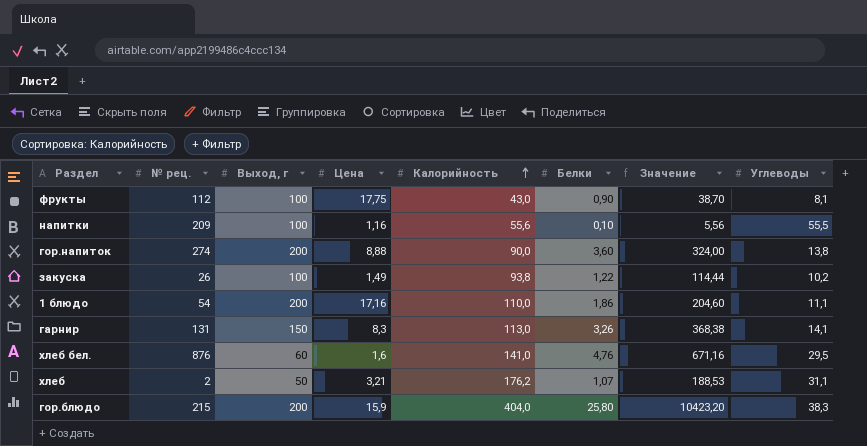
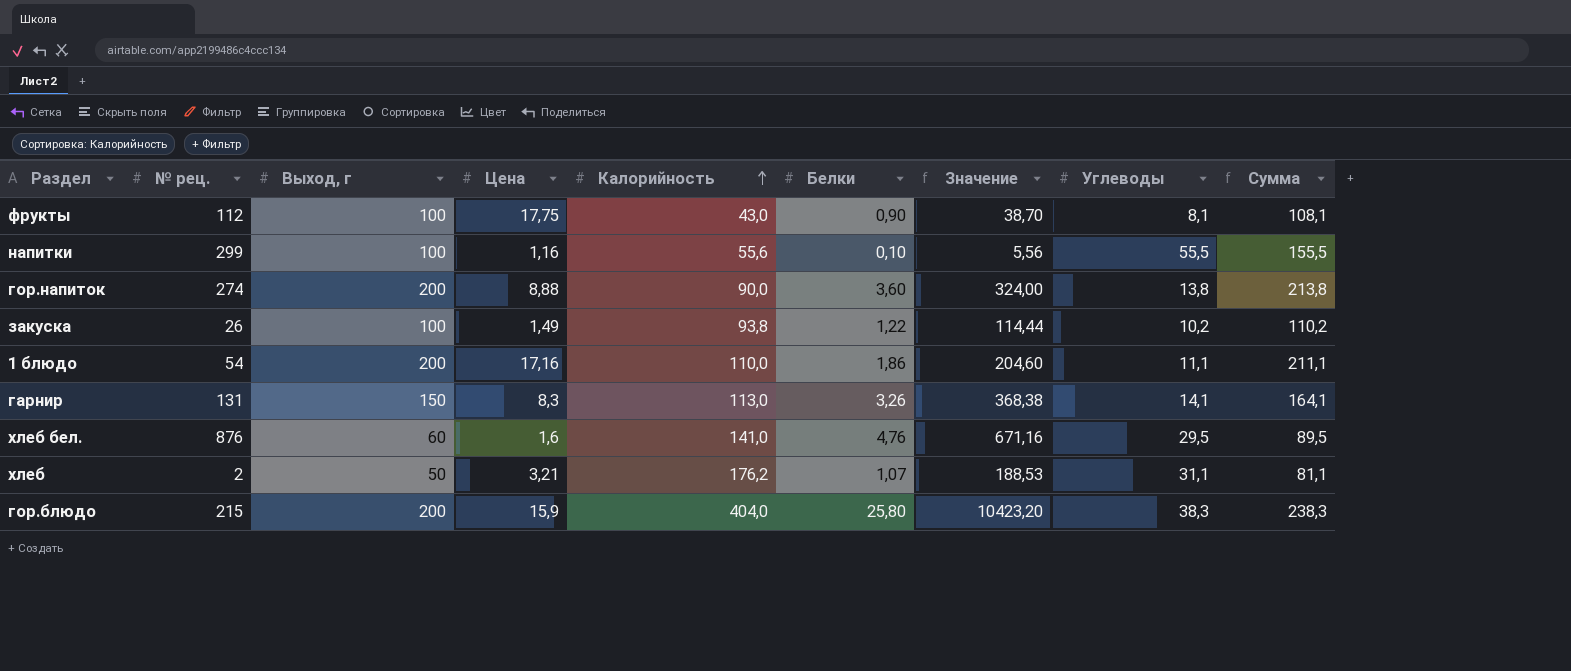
column Сумма | formula: none -> [Выход, г] + [Углеводы]
напитки | № рец.: 209 -> 299

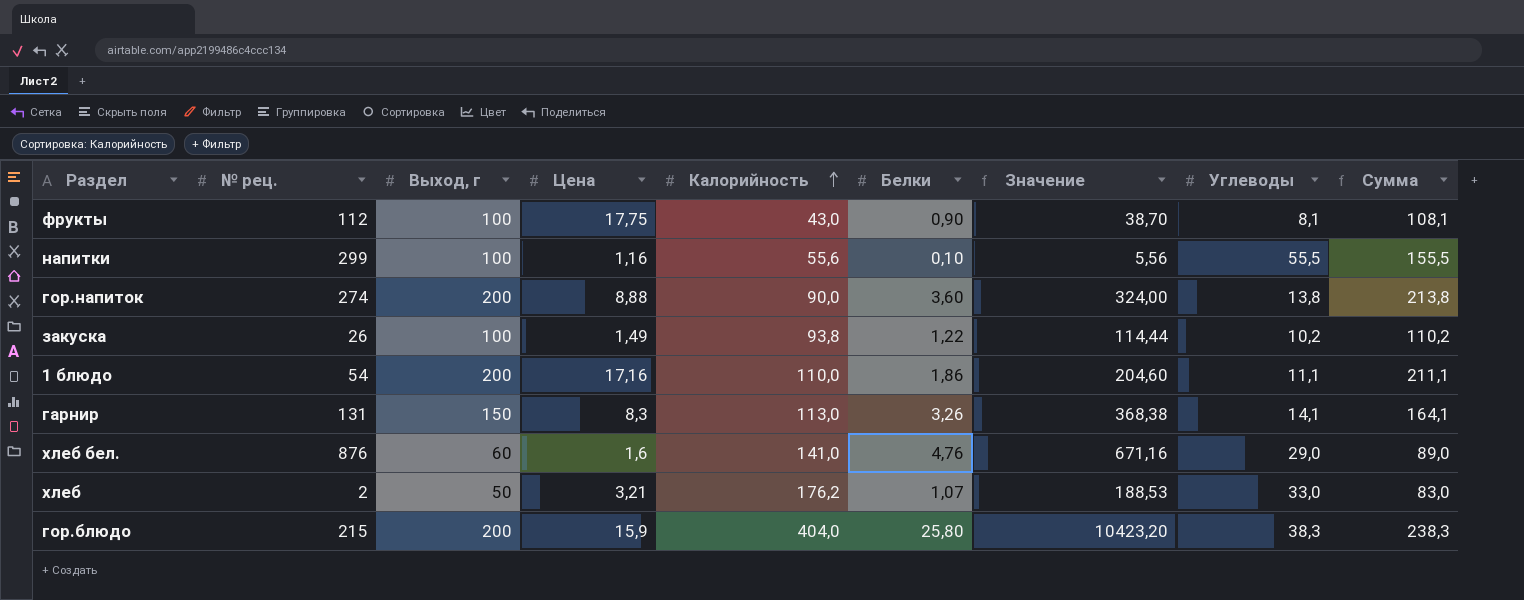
хлеб бел. | Углеводы: 29,5 -> 29,0
хлеб бел. | Сумма: 89,5 -> 89,0
хлеб | Углеводы: 31,1 -> 33,0
хлеб | Сумма: 81,1 -> 83,0

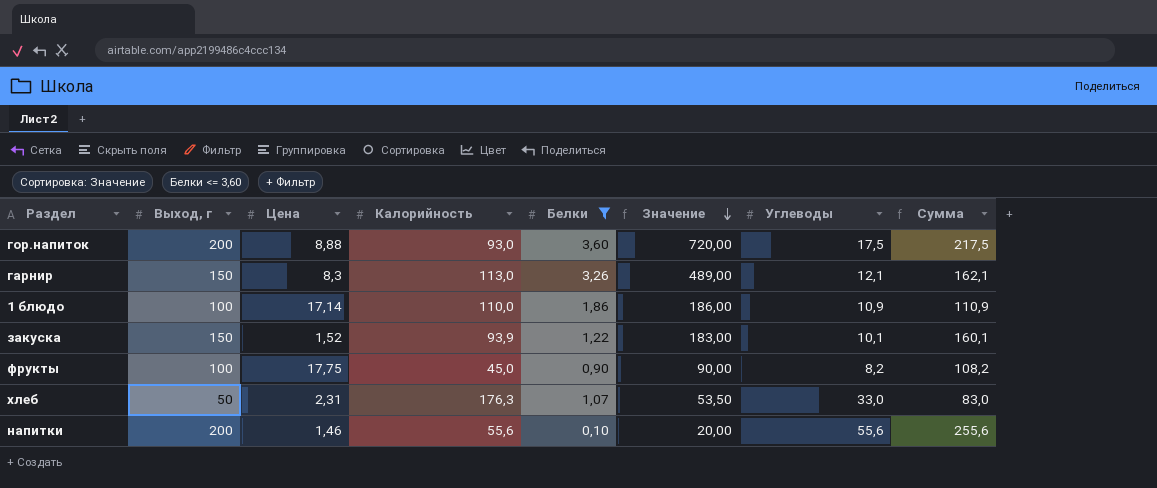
filter: none -> Белки <= 3,60
row order: Калорийность ascending -> Значение descending
column № рец. | position: 2 -> none
column Значение | formula: [Калорийность] * [Белки] -> [Выход, г] * [Белки]
гор.напиток | Калорийность: 90,0 -> 93,0
гор.напиток | Углеводы: 13,8 -> 17,5
гор.напиток | Сумма: 213,8 -> 217,5
гарнир | Углеводы: 14,1 -> 12,1
гарнир | Сумма: 164,1 -> 162,1
1 блюдо | Выход, г: 200 -> 100
1 блюдо | Цена: 17,16 -> 17,14
1 блюдо | Углеводы: 11,1 -> 10,9
1 блюдо | Сумма: 211,1 -> 110,9
закуска | Выход, г: 100 -> 150
закуска | Цена: 1,49 -> 1,52
закуска | Калорийность: 93,8 -> 93,9
закуска | Углеводы: 10,2 -> 10,1
закуска | Сумма: 110,2 -> 160,1
фрукты | Калорийность: 43,0 -> 45,0
фрукты | Углеводы: 8,1 -> 8,2
фрукты | Сумма: 108,1 -> 108,2
хлеб | Цена: 3,21 -> 2,31
хлеб | Калорийность: 176,2 -> 176,3
напитки | Выход, г: 100 -> 200
напитки | Цена: 1,16 -> 1,46
напитки | Углеводы: 55,5 -> 55,6
напитки | Сумма: 155,5 -> 255,6

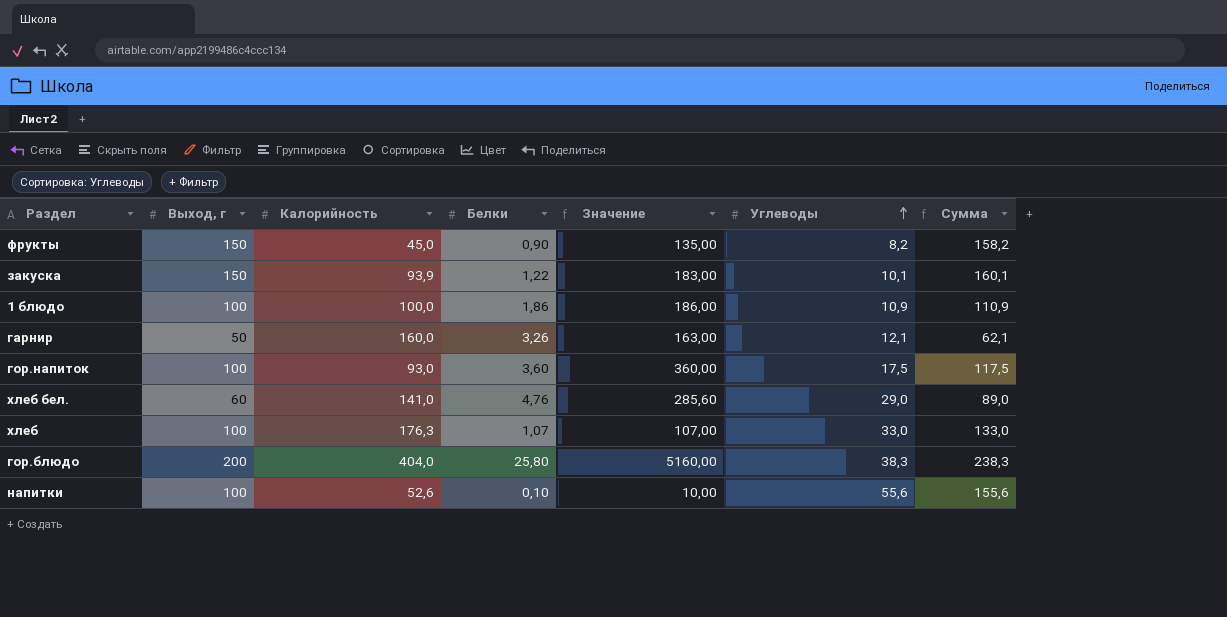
filter: Белки <= 3,60 -> none
row order: Значение descending -> Углеводы ascending
column Цена | position: 3 -> none
фрукты | Выход, г: 100 -> 150
фрукты | Значение: 90,00 -> 135,00
фрукты | Сумма: 108,2 -> 158,2
1 блюдо | Калорийность: 110,0 -> 100,0
гарнир | Выход, г: 150 -> 50
гарнир | Калорийность: 113,0 -> 160,0
гарнир | Значение: 489,00 -> 163,00
гарнир | Сумма: 162,1 -> 62,1
гор.напиток | Выход, г: 200 -> 100
гор.напиток | Значение: 720,00 -> 360,00
гор.напиток | Сумма: 217,5 -> 117,5
хлеб | Выход, г: 50 -> 100
хлеб | Значение: 53,50 -> 107,00
хлеб | Сумма: 83,0 -> 133,0
напитки | Выход, г: 200 -> 100
напитки | Калорийность: 55,6 -> 52,6
напитки | Значение: 20,00 -> 10,00
напитки | Сумма: 255,6 -> 155,6

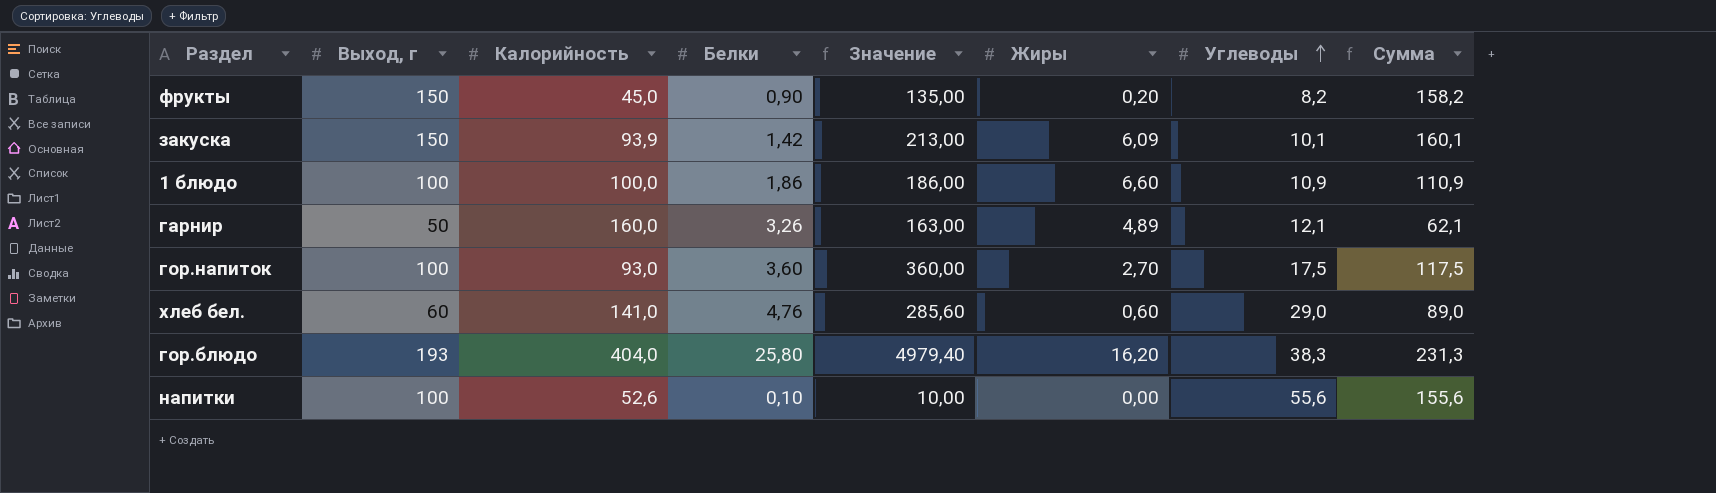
column Жиры | position: none -> 6
row хлеб: 100 | 176,3 | 1,07 | 107,00 | 33,0 | 133,0 -> none
закуска | Белки: 1,22 -> 1,42
закуска | Значение: 183,00 -> 213,00
гор.блюдо | Выход, г: 200 -> 193
гор.блюдо | Значение: 5160,00 -> 4979,40
гор.блюдо | Сумма: 238,3 -> 231,3

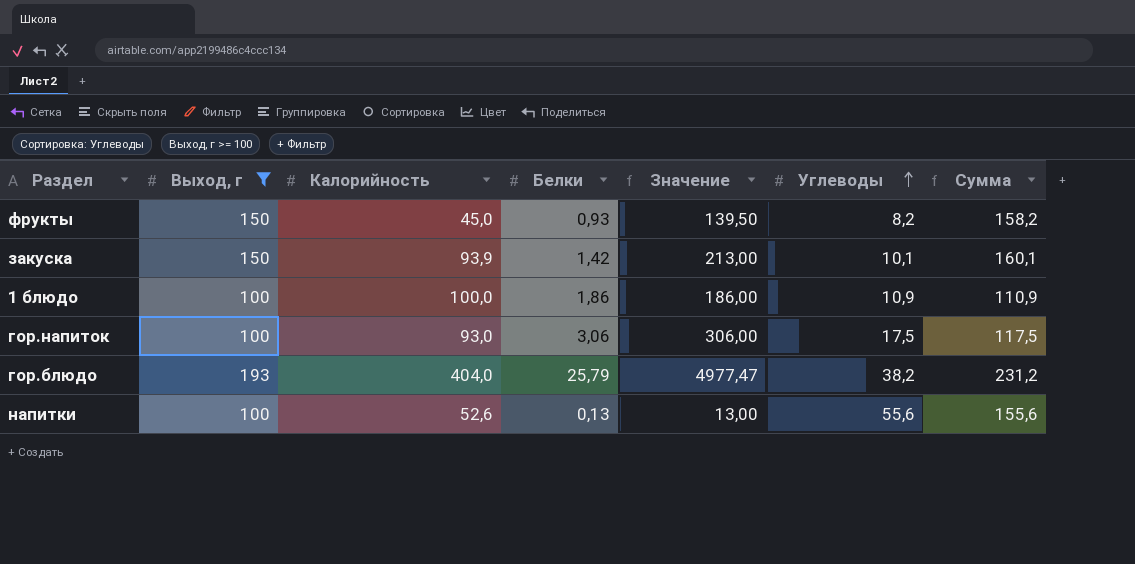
filter: none -> Выход, г >= 100
column Жиры | position: 6 -> none
фрукты | Белки: 0,90 -> 0,93
фрукты | Значение: 135,00 -> 139,50
гор.напиток | Белки: 3,60 -> 3,06
гор.напиток | Значение: 360,00 -> 306,00
гор.блюдо | Белки: 25,80 -> 25,79
гор.блюдо | Значение: 4979,40 -> 4977,47
гор.блюдо | Углеводы: 38,3 -> 38,2
гор.блюдо | Сумма: 231,3 -> 231,2
напитки | Белки: 0,10 -> 0,13
напитки | Значение: 10,00 -> 13,00

